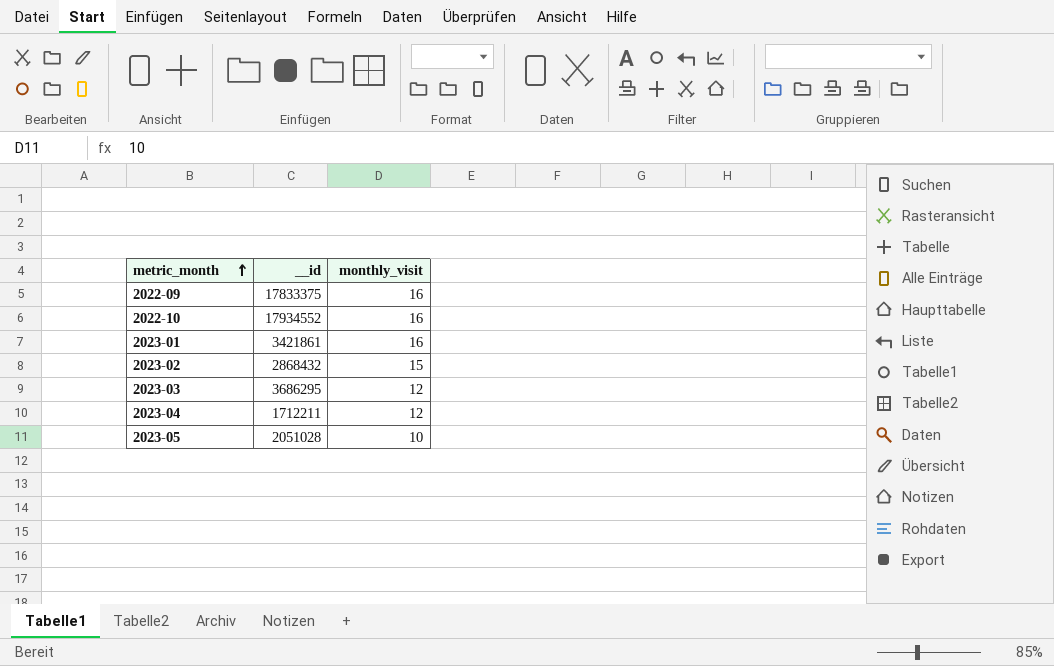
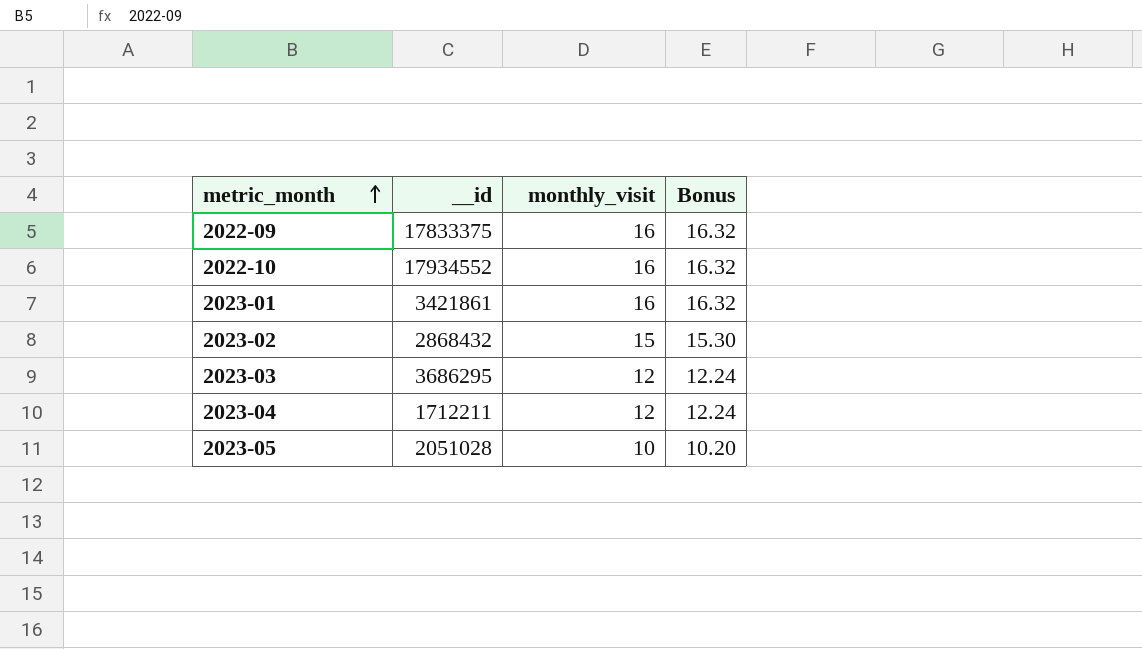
column Bonus | formula: none -> [monthly_visit] * 1.02

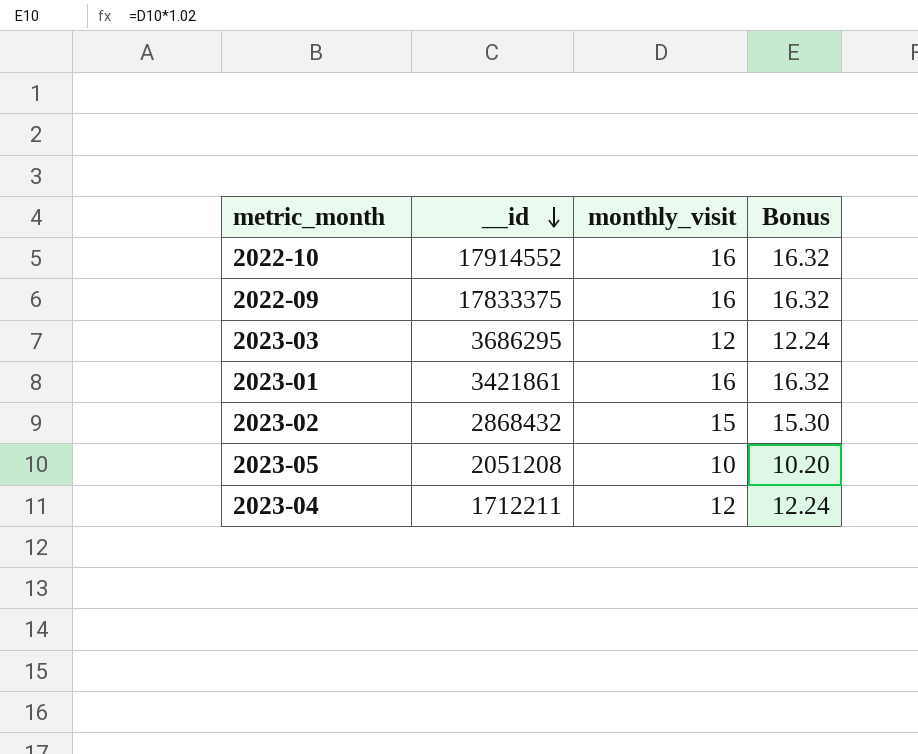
row order: metric_month ascending -> __id descending
2022-10 | __id: 17934552 -> 17914552
2023-05 | __id: 2051028 -> 2051208

